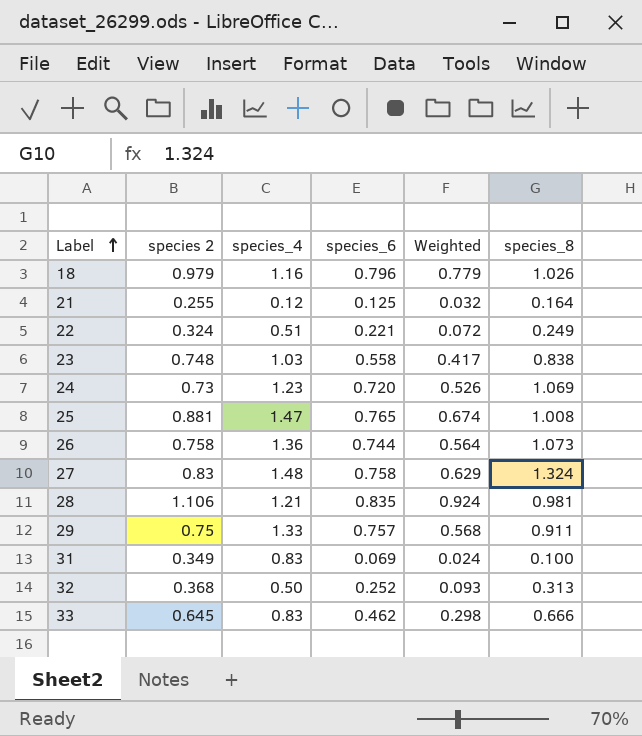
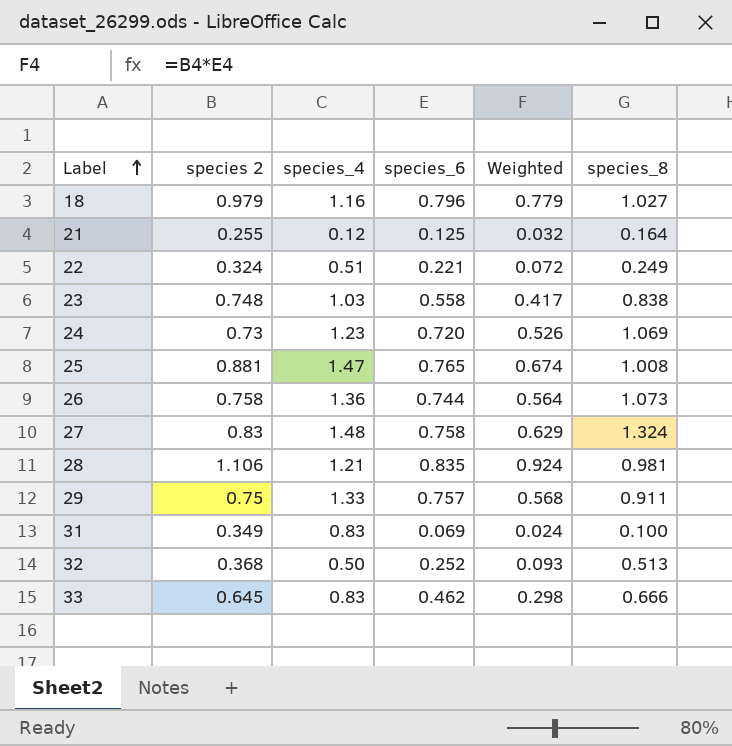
18 | species_8: 1.026 -> 1.027
32 | species_8: 0.313 -> 0.513

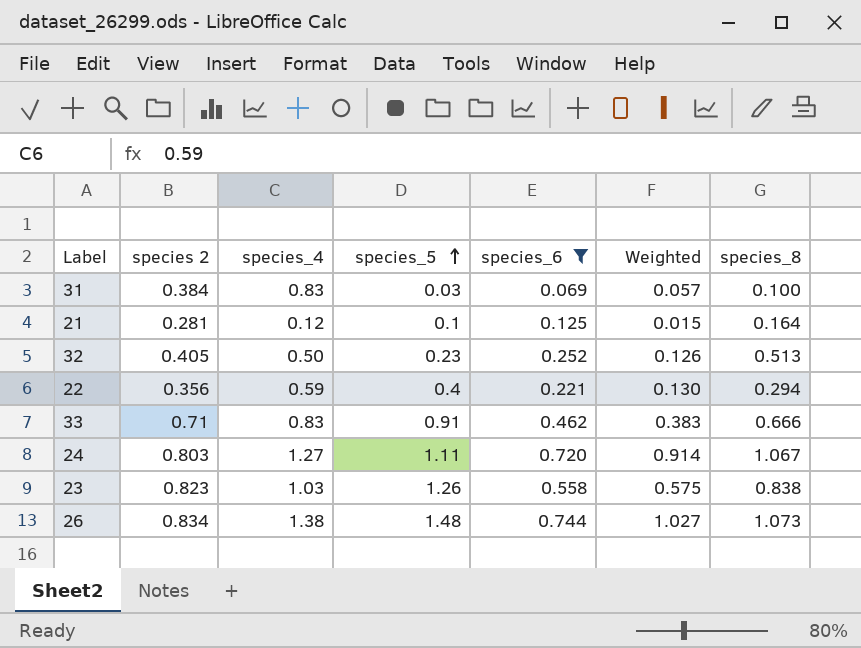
filter: none -> species_6 <= 0.744
row order: Label ascending -> species_5 ascending
column species_5 | position: none -> 4
column Weighted | formula: [species 2] * [species_6] -> [species_4] * [species_6]
31 | species 2: 0.349 -> 0.384
21 | species 2: 0.255 -> 0.281
32 | species 2: 0.368 -> 0.405
22 | species 2: 0.324 -> 0.356
22 | species_4: 0.51 -> 0.59
22 | species_8: 0.249 -> 0.294
33 | species 2: 0.645 -> 0.71
24 | species 2: 0.73 -> 0.803
24 | species_4: 1.23 -> 1.27
24 | species_8: 1.069 -> 1.067
23 | species 2: 0.748 -> 0.823
26 | species 2: 0.758 -> 0.834
26 | species_4: 1.36 -> 1.38

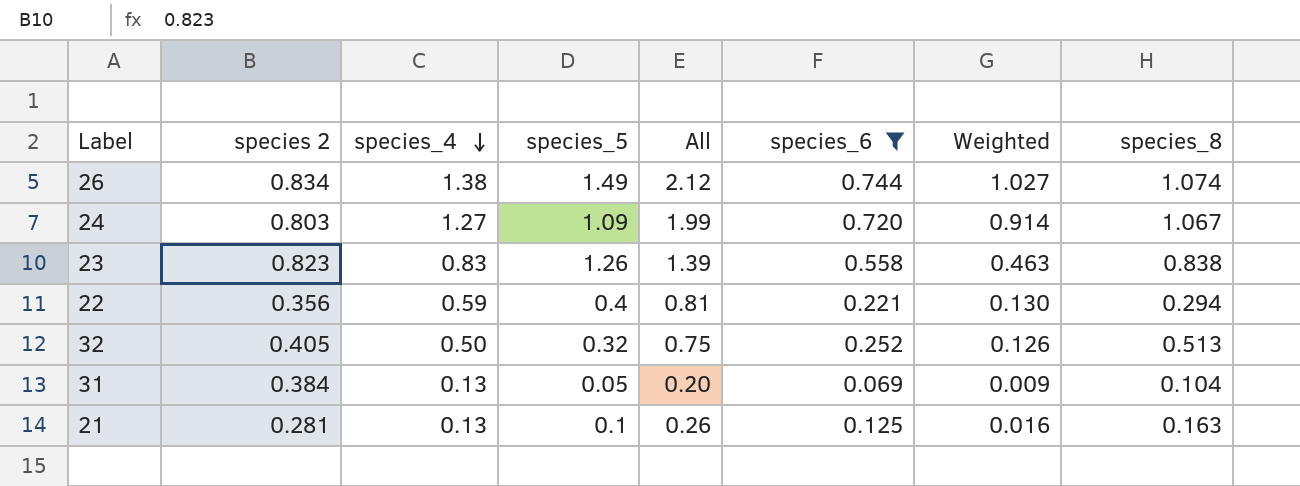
row order: species_5 ascending -> species_4 descending
column All | formula: none -> [species_4] + [species_6]
row 33: 0.71 | 0.83 | 0.91 | 0.462 | 0.383 | 0.666 -> none
26 | species_5: 1.48 -> 1.49
26 | species_8: 1.073 -> 1.074
24 | species_5: 1.11 -> 1.09
23 | species_4: 1.03 -> 0.83
23 | Weighted: 0.575 -> 0.463
32 | species_5: 0.23 -> 0.32
31 | species_4: 0.83 -> 0.13
31 | species_5: 0.03 -> 0.05
31 | Weighted: 0.057 -> 0.009
31 | species_8: 0.100 -> 0.104
21 | species_4: 0.12 -> 0.13
21 | Weighted: 0.015 -> 0.016
21 | species_8: 0.164 -> 0.163

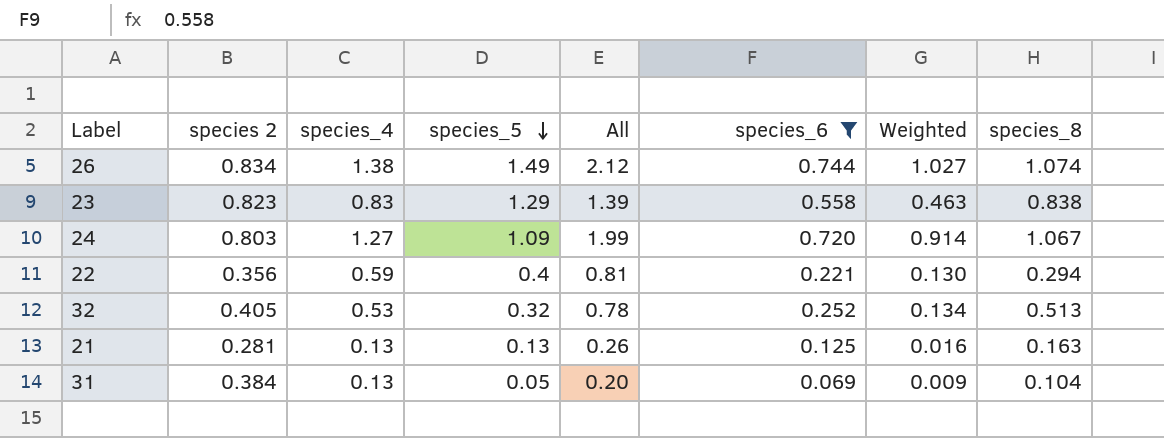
row order: species_4 descending -> species_5 descending
23 | species_5: 1.26 -> 1.29
32 | species_4: 0.50 -> 0.53
32 | All: 0.75 -> 0.78
32 | Weighted: 0.126 -> 0.134
21 | species_5: 0.1 -> 0.13

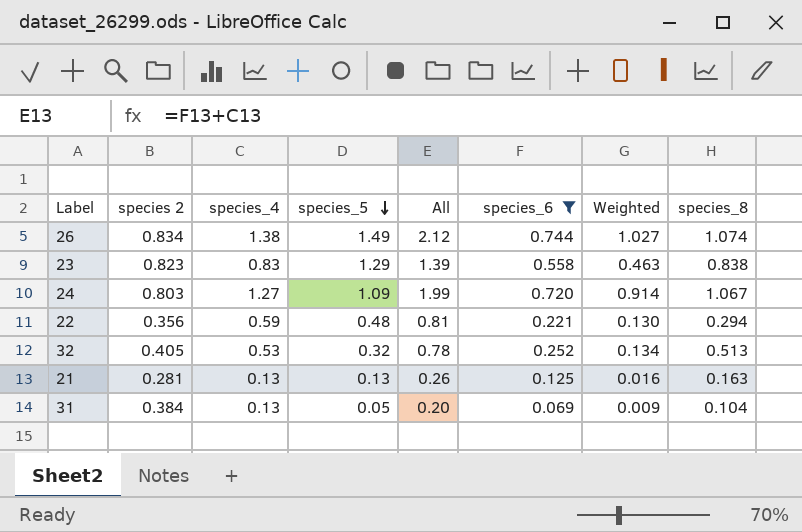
22 | species_5: 0.4 -> 0.48

